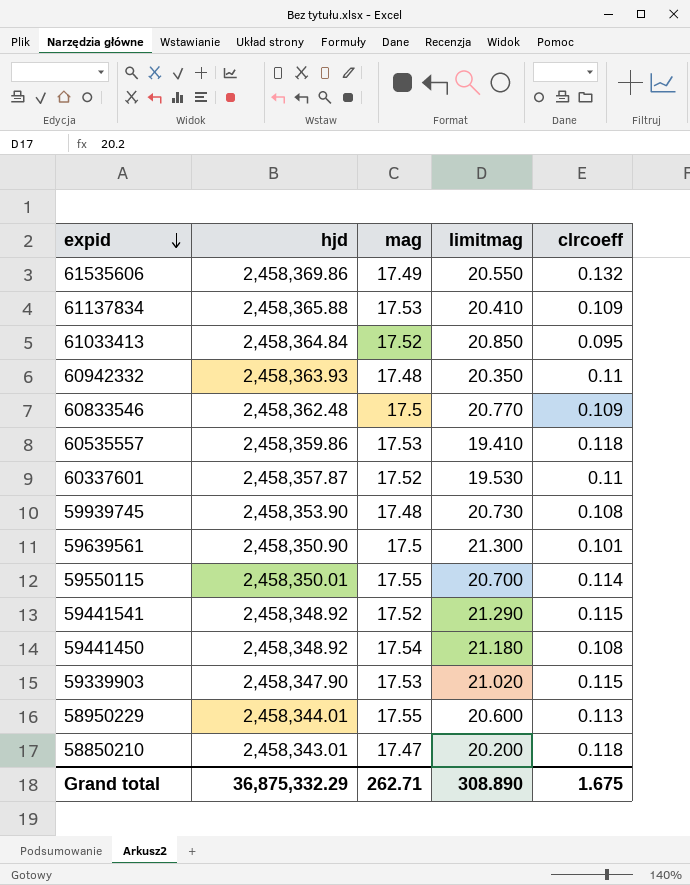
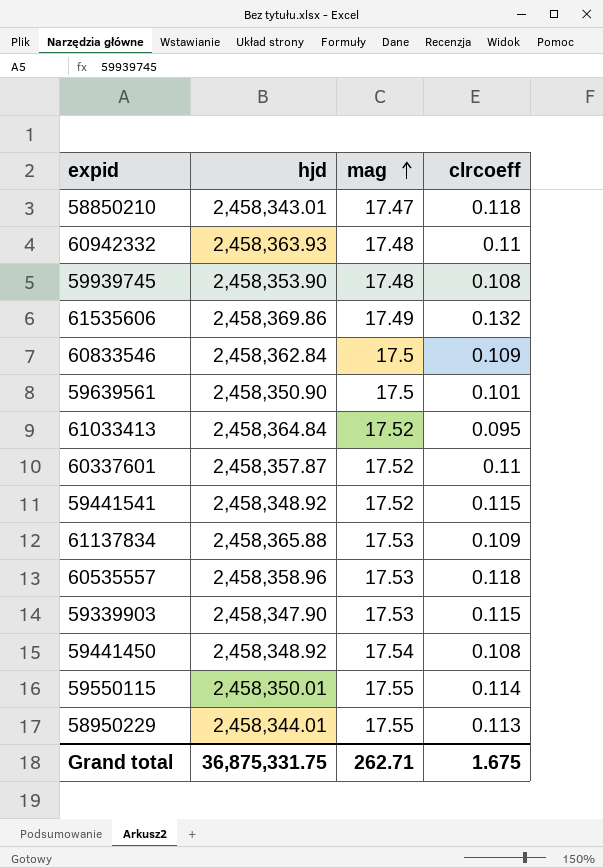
row order: expid descending -> mag ascending
column limitmag | position: 4 -> none
60833546 | hjd: 2,458,362.48 -> 2,458,362.84
60535557 | hjd: 2,458,359.86 -> 2,458,358.96
Grand total | hjd: 36,875,332.29 -> 36,875,331.75

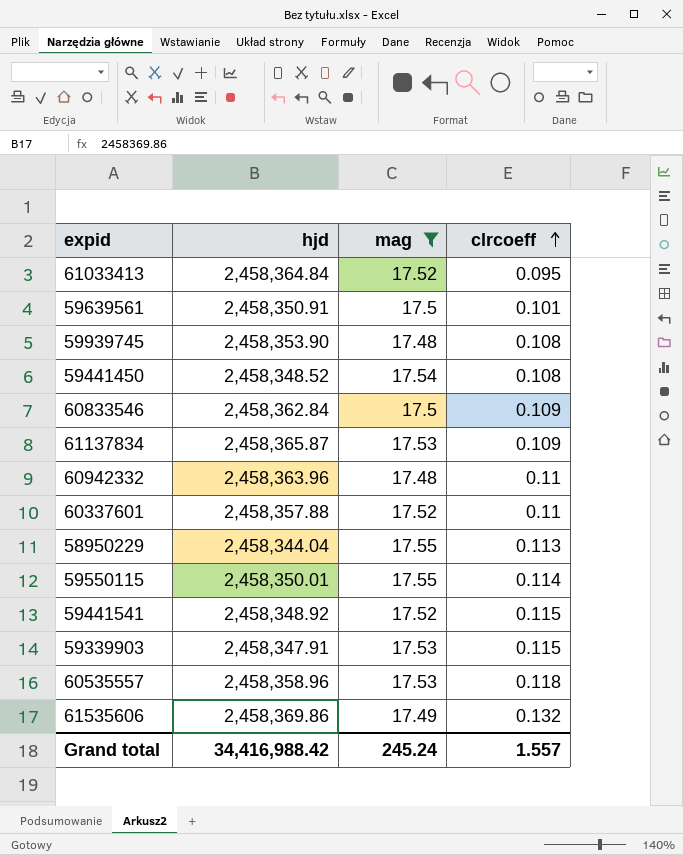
filter: none -> mag != 17.47
row order: mag ascending -> clrcoeff ascending
59639561 | hjd: 2,458,350.90 -> 2,458,350.91
59441450 | hjd: 2,458,348.92 -> 2,458,348.52
61137834 | hjd: 2,458,365.88 -> 2,458,365.87
60942332 | hjd: 2,458,363.93 -> 2,458,363.96
60337601 | hjd: 2,458,357.87 -> 2,458,357.88
58950229 | hjd: 2,458,344.01 -> 2,458,344.04
59339903 | hjd: 2,458,347.90 -> 2,458,347.91
Grand total | hjd: 36,875,331.75 -> 34,416,988.42
Grand total | mag: 262.71 -> 245.24
Grand total | clrcoeff: 1.675 -> 1.557

